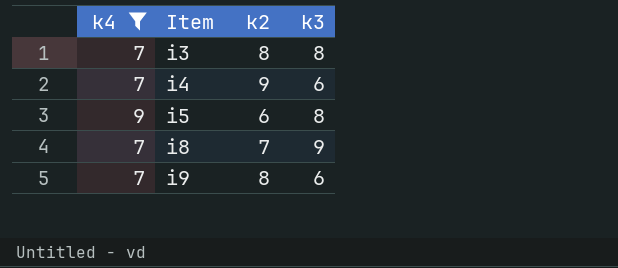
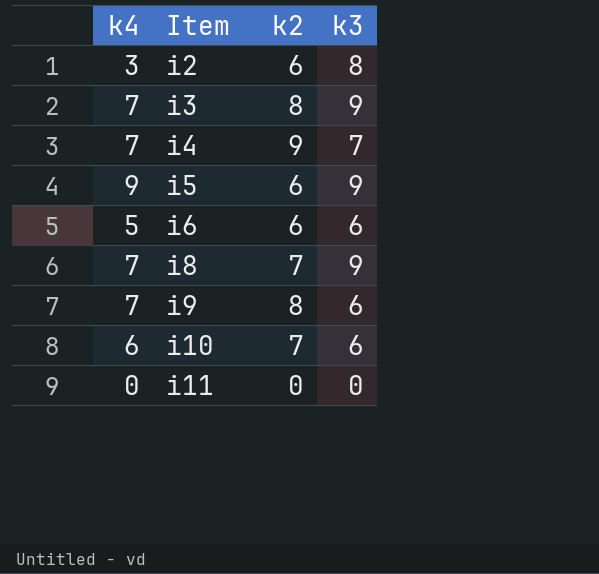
filter: k4 >= 7 -> none
i3 | k3: 8 -> 9
i4 | k3: 6 -> 7
i5 | k3: 8 -> 9

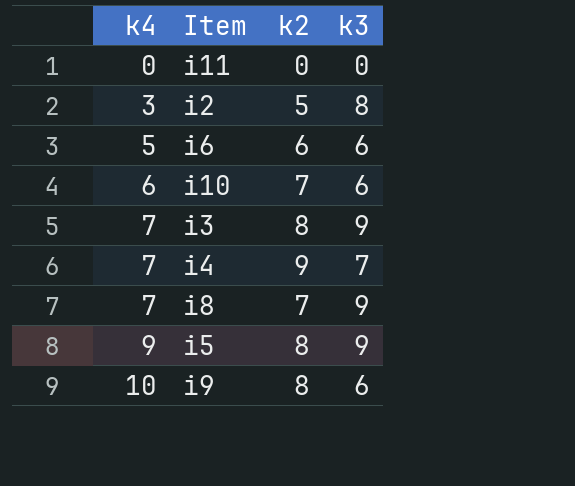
row order: Item ascending -> k4 ascending
i2 | k2: 6 -> 5
i5 | k2: 6 -> 8
i9 | k4: 7 -> 10

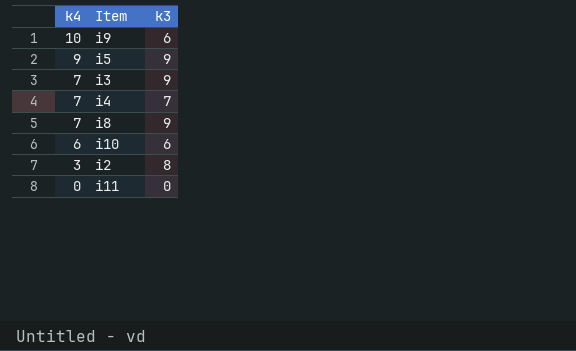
row order: k4 ascending -> k4 descending
column k2 | position: 3 -> none
row i6: 5 | 6 | 6 -> none

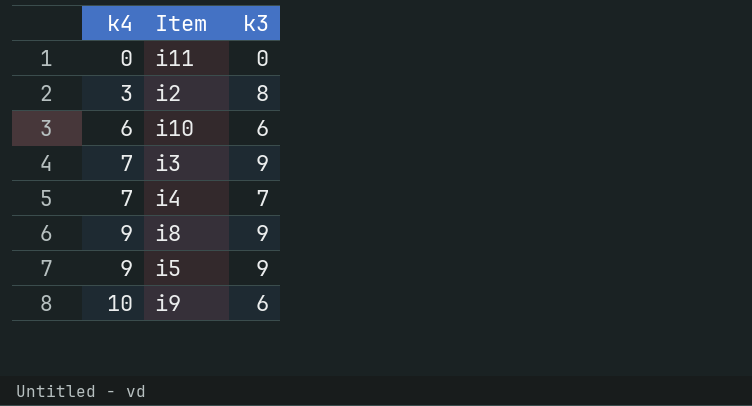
row order: k4 descending -> k4 ascending
i8 | k4: 7 -> 9

